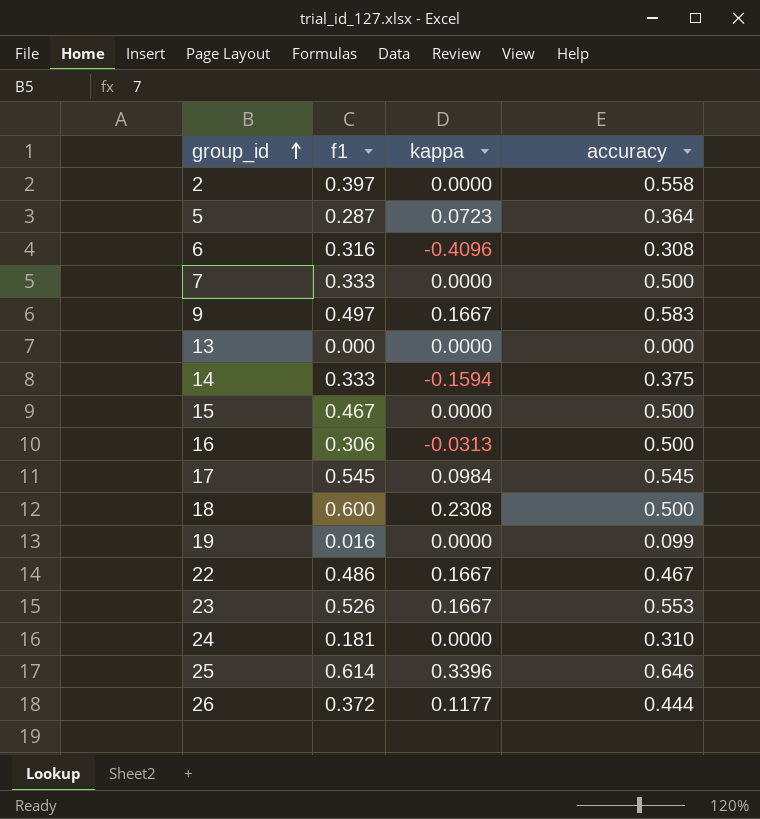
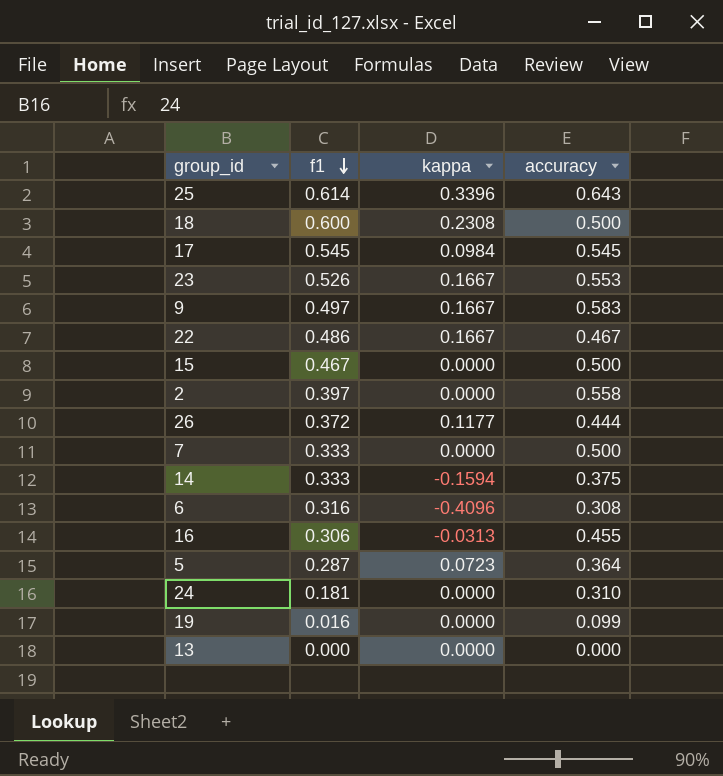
row order: group_id ascending -> f1 descending
25 | accuracy: 0.646 -> 0.643
16 | accuracy: 0.500 -> 0.455

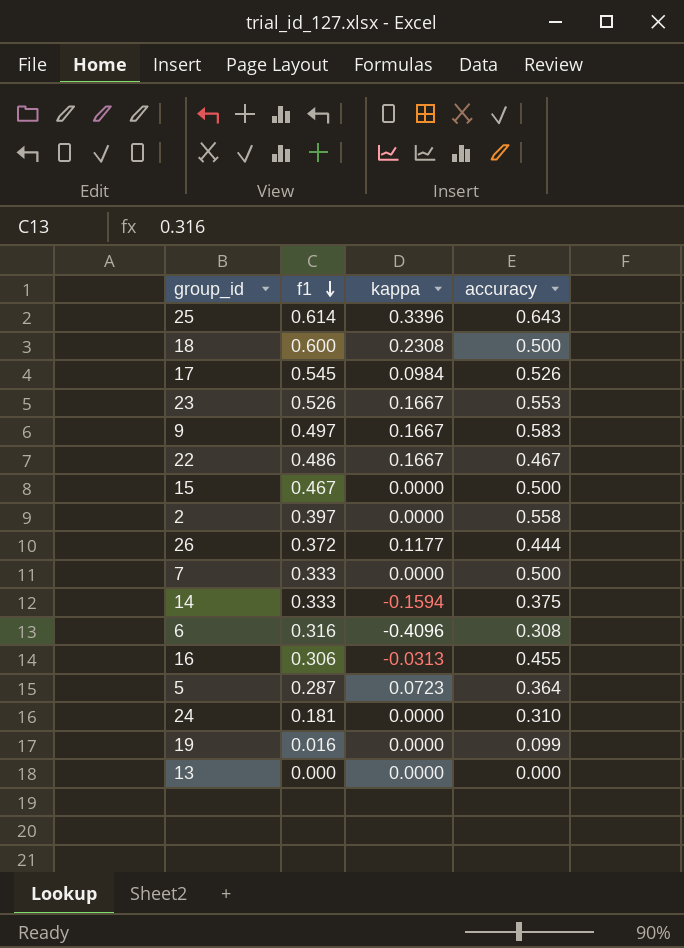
17 | accuracy: 0.545 -> 0.526

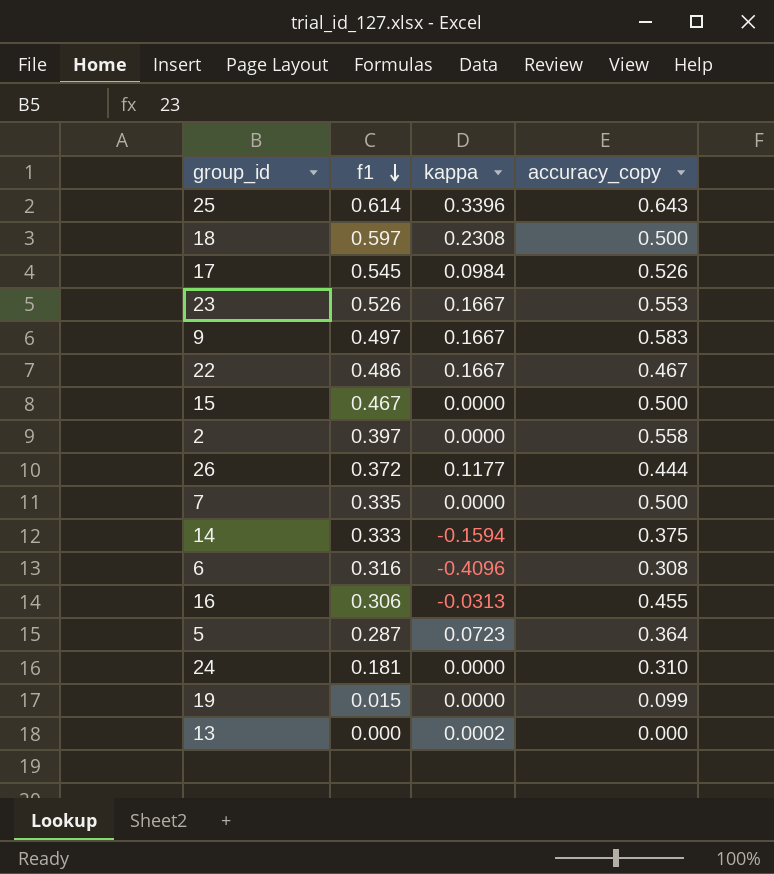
column name: accuracy -> accuracy_copy
18 | f1: 0.600 -> 0.597
7 | f1: 0.333 -> 0.335
19 | f1: 0.016 -> 0.015
13 | kappa: 0.0000 -> 0.0002

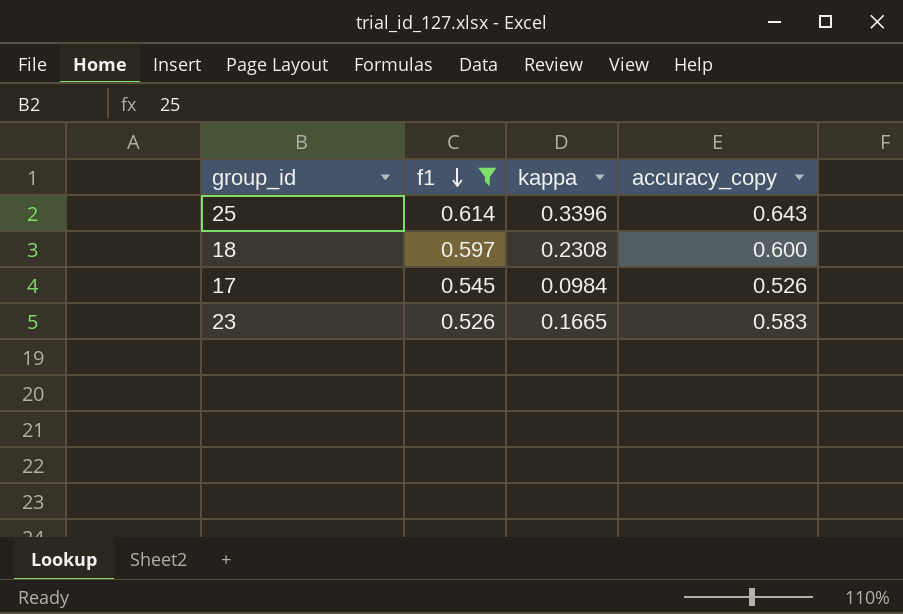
filter: none -> f1 >= 0.526
18 | accuracy_copy: 0.500 -> 0.600
23 | kappa: 0.1667 -> 0.1665
23 | accuracy_copy: 0.553 -> 0.583

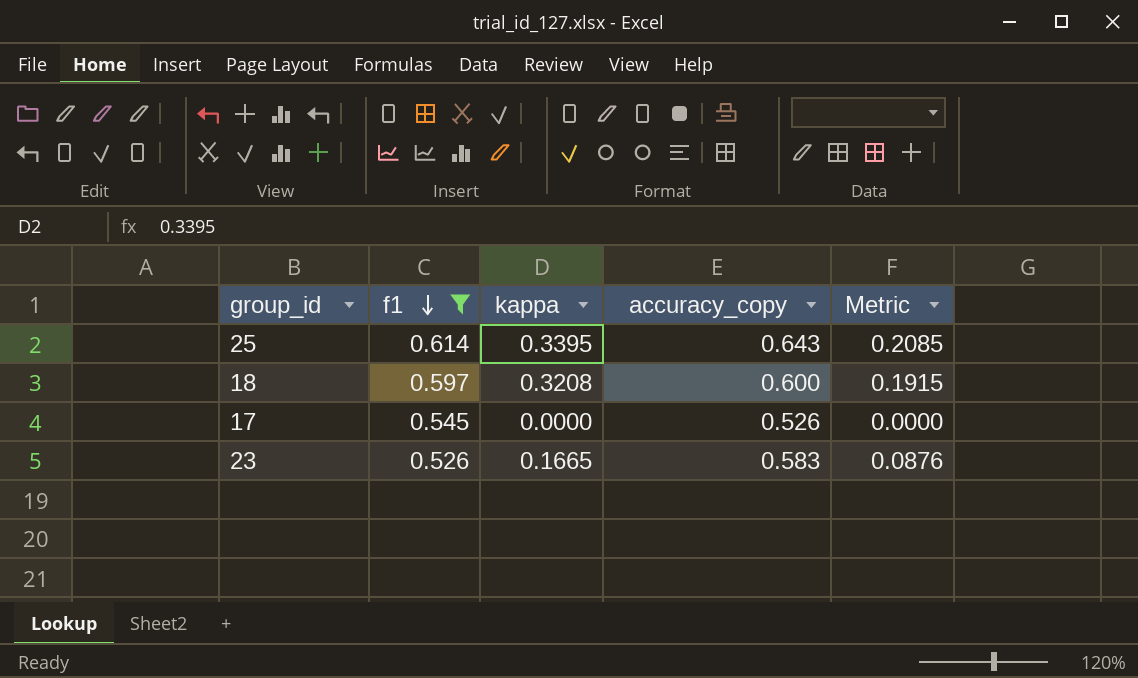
column Metric | formula: none -> [f1] * [kappa]
25 | kappa: 0.3396 -> 0.3395
18 | kappa: 0.2308 -> 0.3208
17 | kappa: 0.0984 -> 0.0000

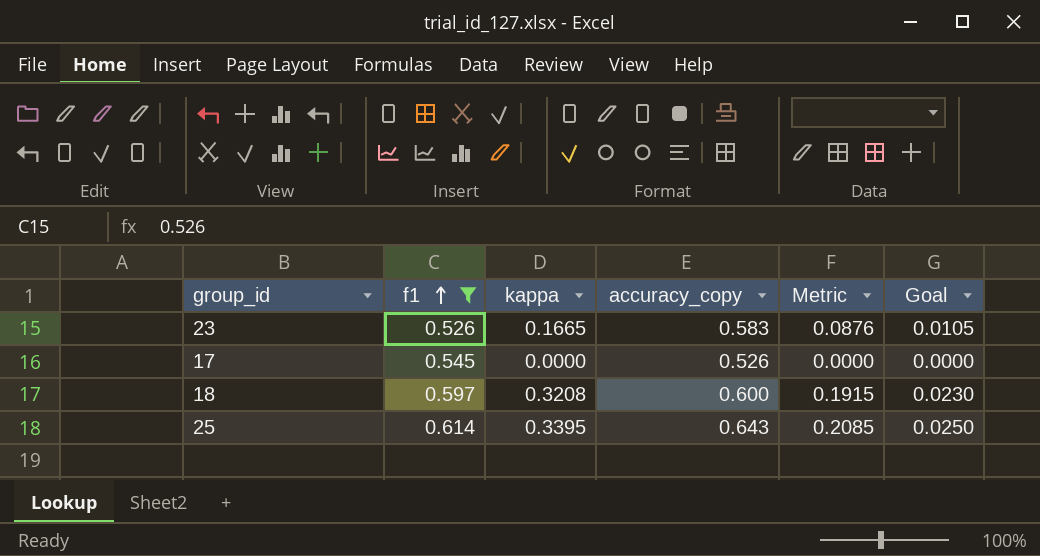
row order: f1 descending -> f1 ascending
column Goal | formula: none -> [Metric] * 0.12

